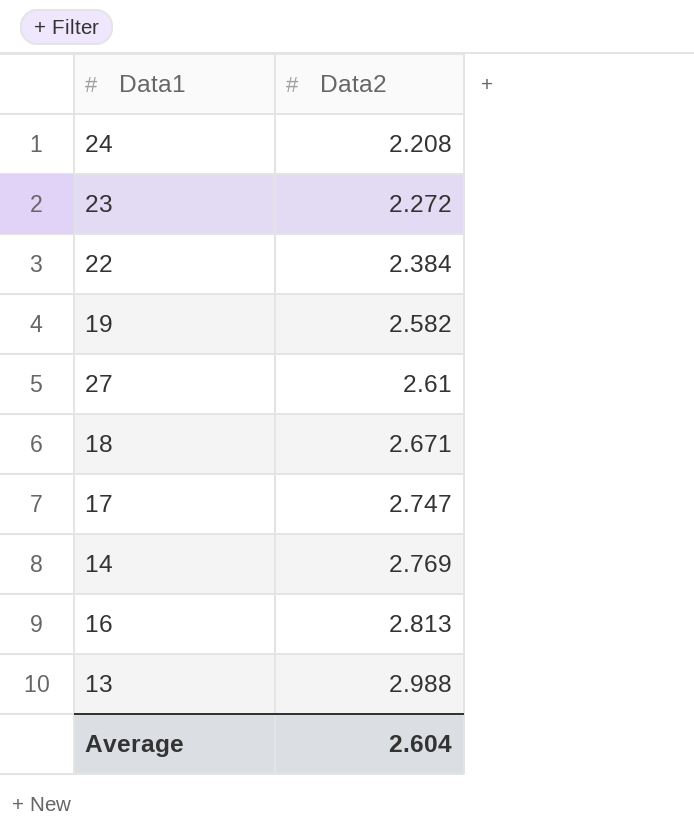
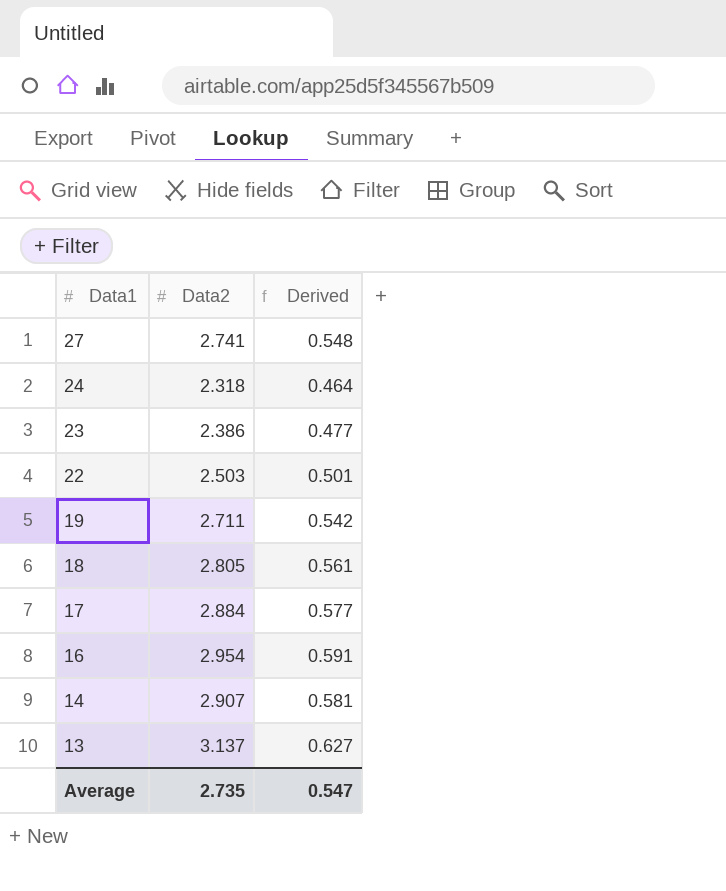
row order: Data2 ascending -> Data1 descending
column Derived | formula: none -> [Data2] * 0.2
27 | Data2: 2.61 -> 2.741
24 | Data2: 2.208 -> 2.318
23 | Data2: 2.272 -> 2.386
22 | Data2: 2.384 -> 2.503
19 | Data2: 2.582 -> 2.711
18 | Data2: 2.671 -> 2.805
17 | Data2: 2.747 -> 2.884
16 | Data2: 2.813 -> 2.954
14 | Data2: 2.769 -> 2.907
13 | Data2: 2.988 -> 3.137
Average | Data2: 2.604 -> 2.735

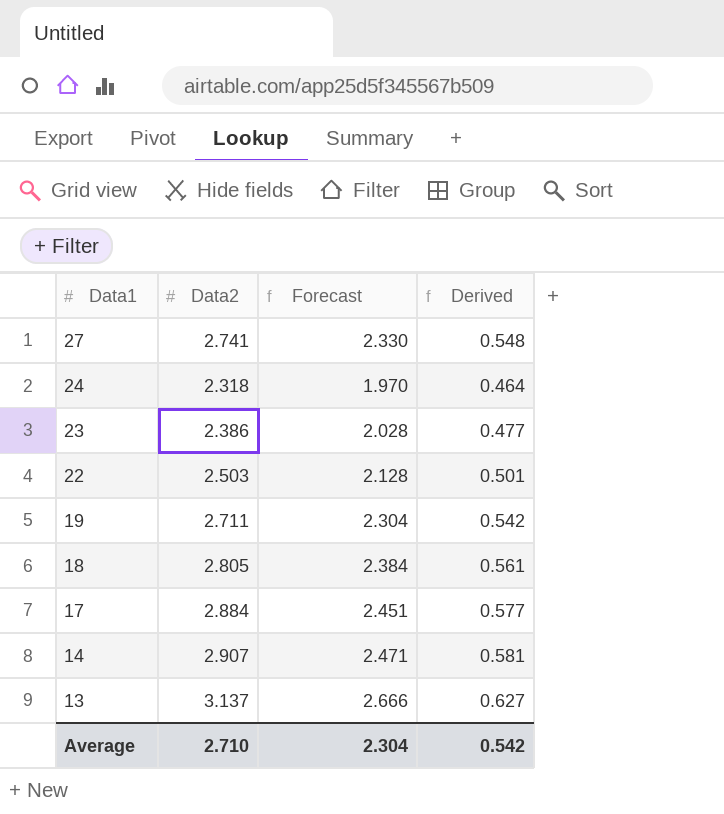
column Forecast | formula: none -> [Data2] * 0.85
row 16: 2.954 | 0.591 -> none
Average | Data2: 2.735 -> 2.710
Average | Derived: 0.547 -> 0.542

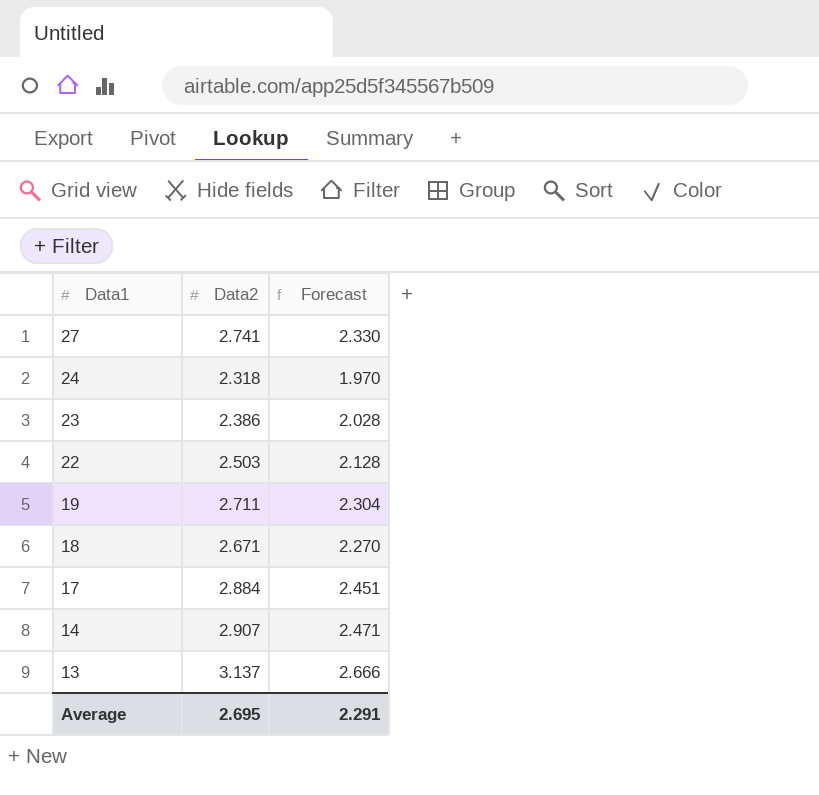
column Derived | formula: [Data2] * 0.2 -> none
18 | Data2: 2.805 -> 2.671
18 | Forecast: 2.384 -> 2.270
Average | Data2: 2.710 -> 2.695
Average | Forecast: 2.304 -> 2.291

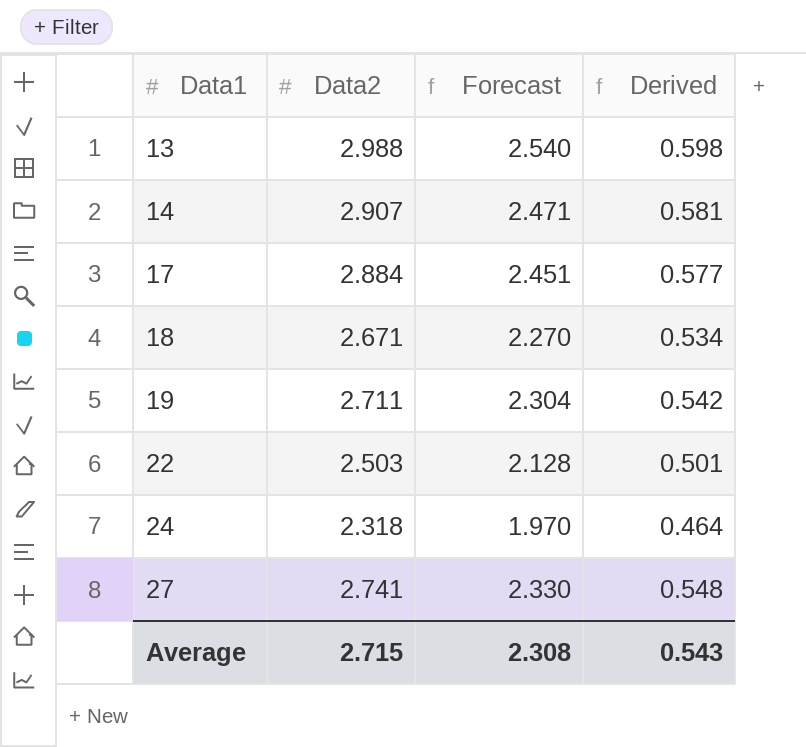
row order: Data1 descending -> Data1 ascending
column Derived | formula: none -> [Data2] * 0.2
row 23: 2.386 | 2.028 -> none
13 | Data2: 3.137 -> 2.988
13 | Forecast: 2.666 -> 2.540
Average | Data2: 2.695 -> 2.715
Average | Forecast: 2.291 -> 2.308

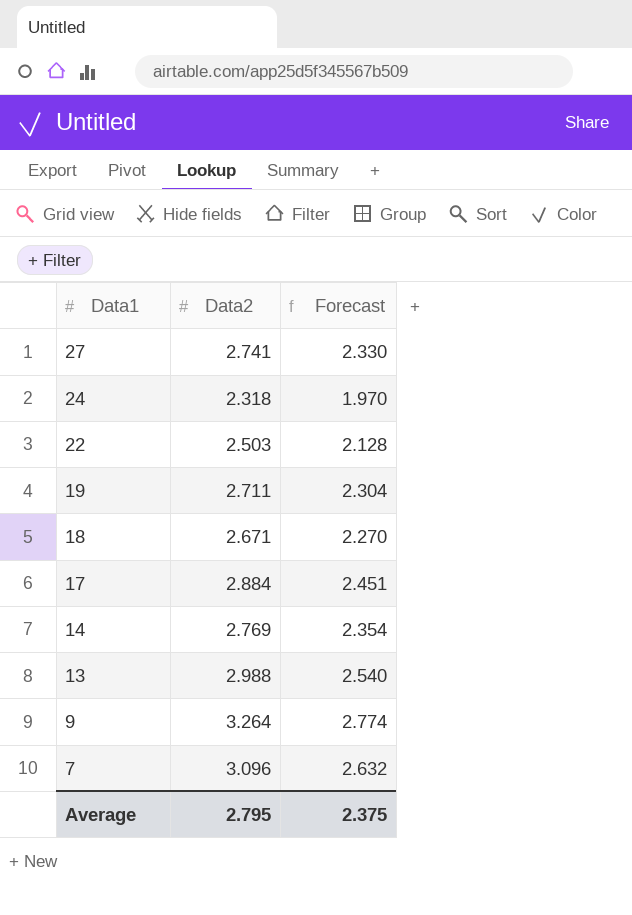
row order: Data1 ascending -> Data1 descending
column Derived | formula: [Data2] * 0.2 -> none
14 | Data2: 2.907 -> 2.769
14 | Forecast: 2.471 -> 2.354
row 9: none -> 3.264 | 2.774
row 7: none -> 3.096 | 2.632
Average | Data2: 2.715 -> 2.795
Average | Forecast: 2.308 -> 2.375

